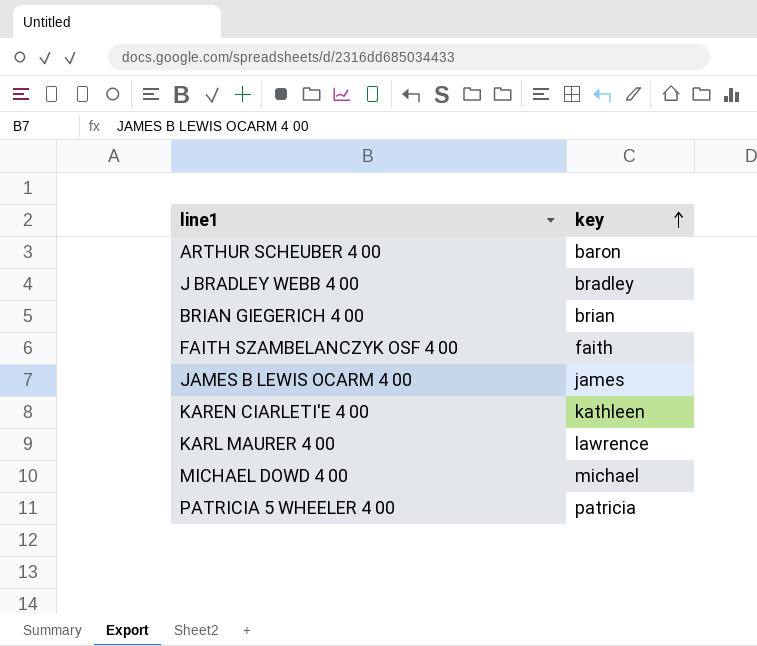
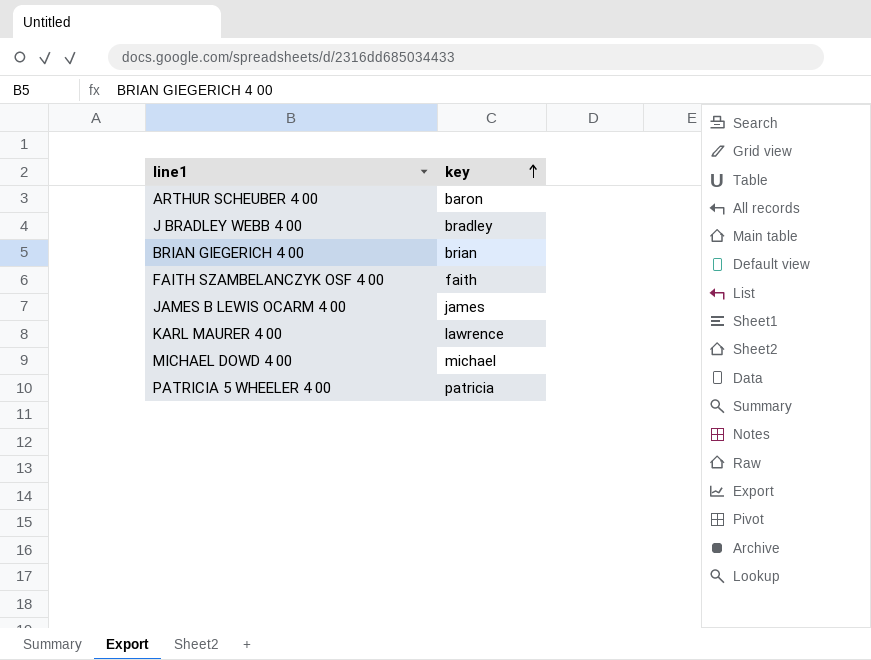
row KAREN CIARLETI'E 4 00: kathleen -> none

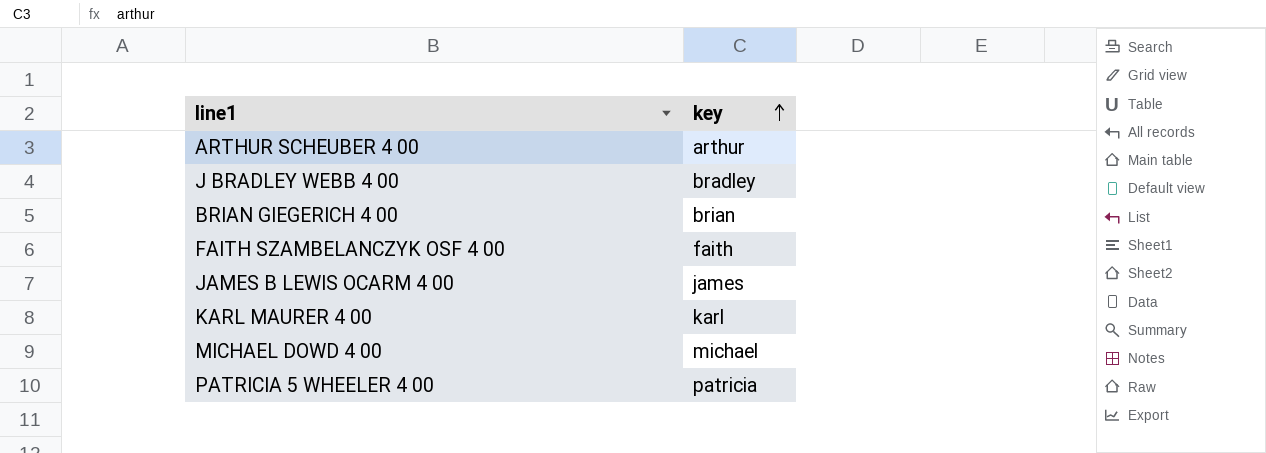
ARTHUR SCHEUBER 4 00 | key: baron -> arthur
KARL MAURER 4 00 | key: lawrence -> karl

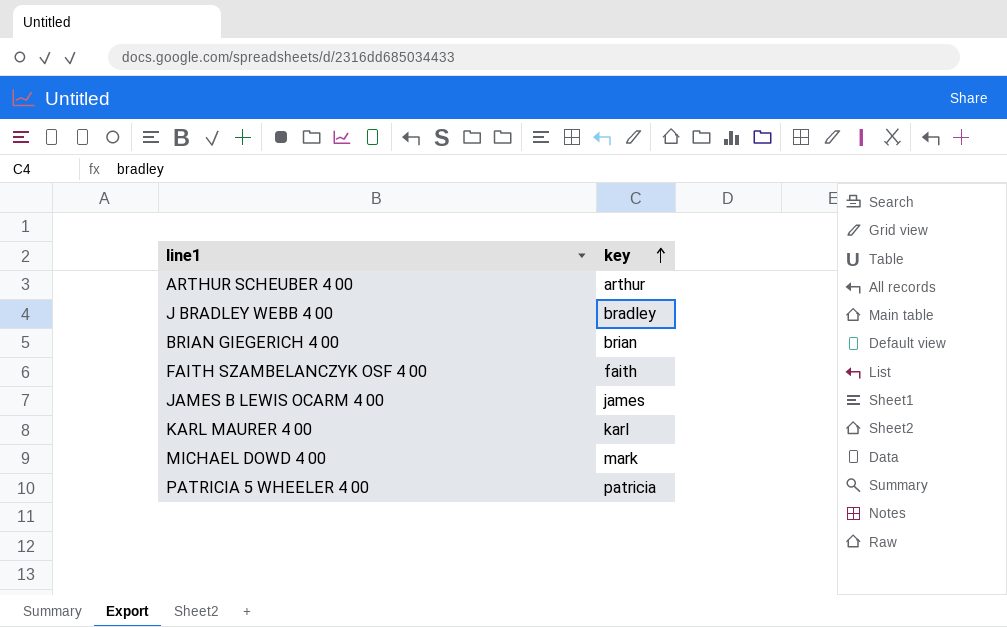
MICHAEL DOWD 4 00 | key: michael -> mark

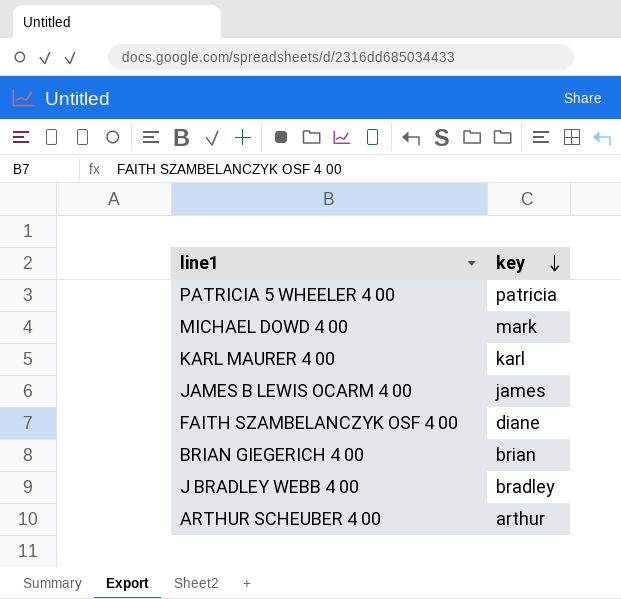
row order: key ascending -> key descending
FAITH SZAMBELANCZYK OSF 4 00 | key: faith -> diane

